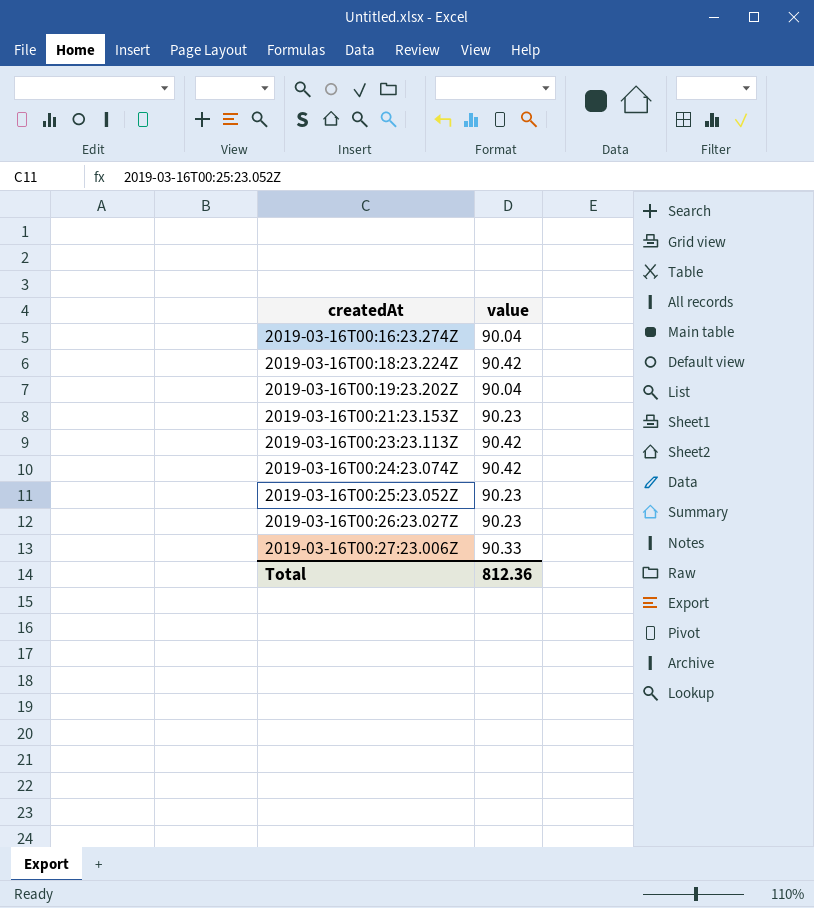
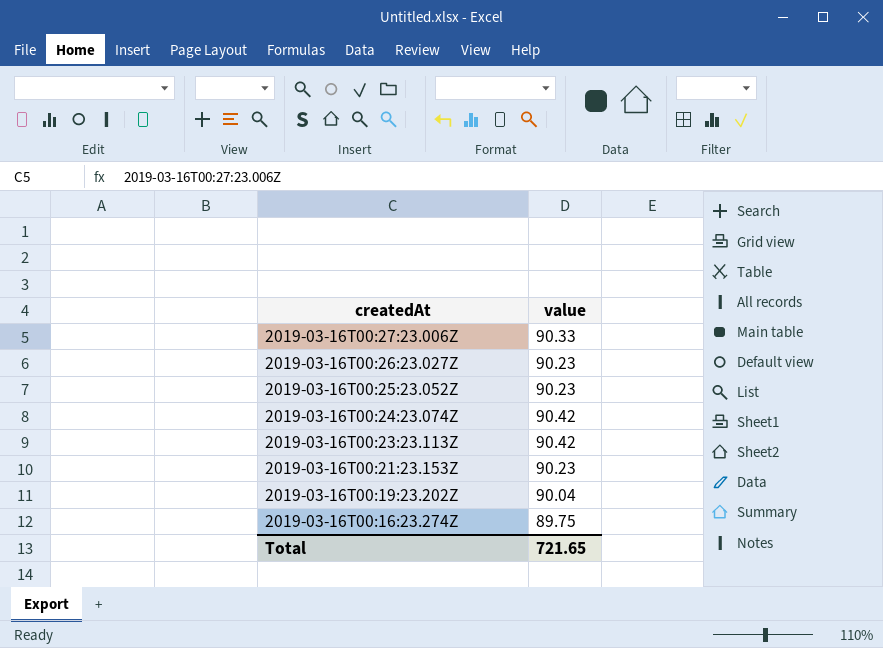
row order: createdAt ascending -> createdAt descending
row 2019-03-16T00:18:23.224Z: 90.42 -> none
2019-03-16T00:16:23.274Z | value: 90.04 -> 89.75
Total | value: 812.36 -> 721.65

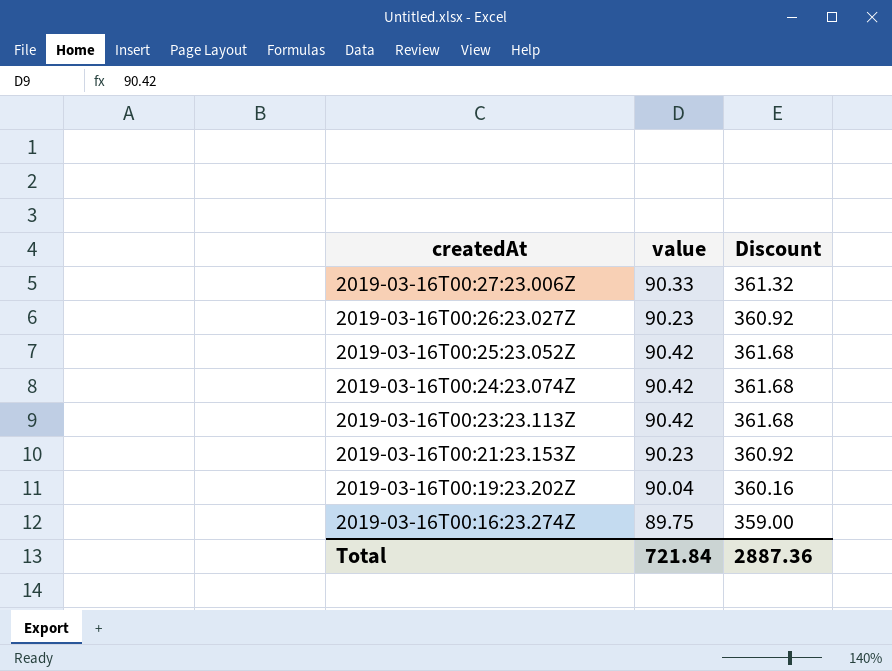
column Discount | formula: none -> [value] * 4
2019-03-16T00:25:23.052Z | value: 90.23 -> 90.42
Total | value: 721.65 -> 721.84

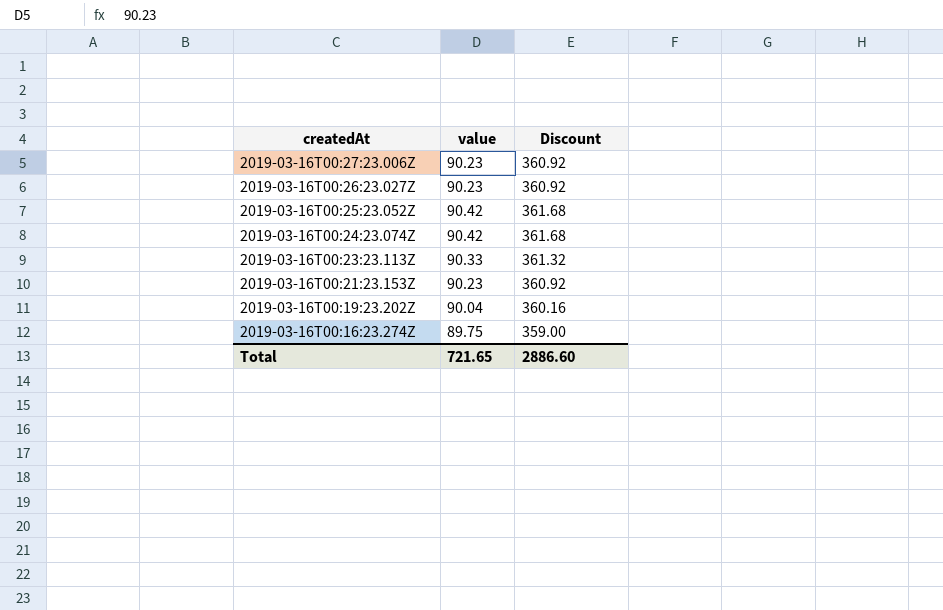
2019-03-16T00:27:23.006Z | value: 90.33 -> 90.23
2019-03-16T00:27:23.006Z | Discount: 361.32 -> 360.92
2019-03-16T00:23:23.113Z | value: 90.42 -> 90.33
2019-03-16T00:23:23.113Z | Discount: 361.68 -> 361.32
Total | value: 721.84 -> 721.65
Total | Discount: 2887.36 -> 2886.60

